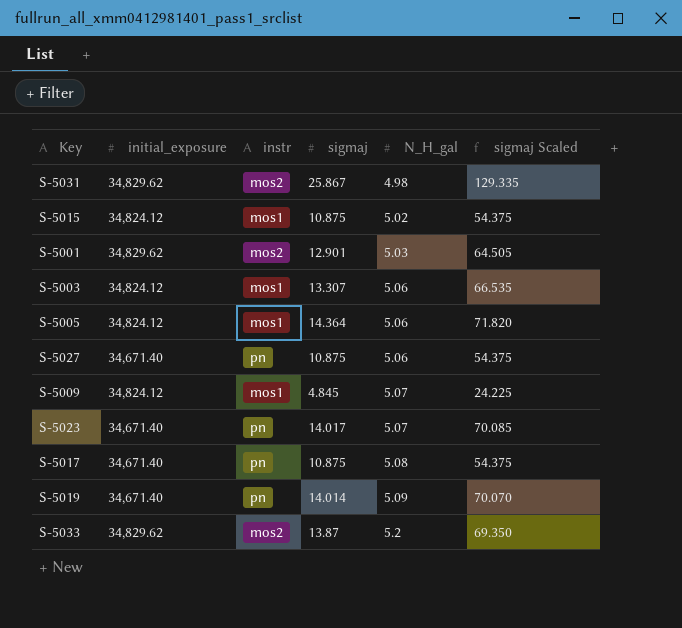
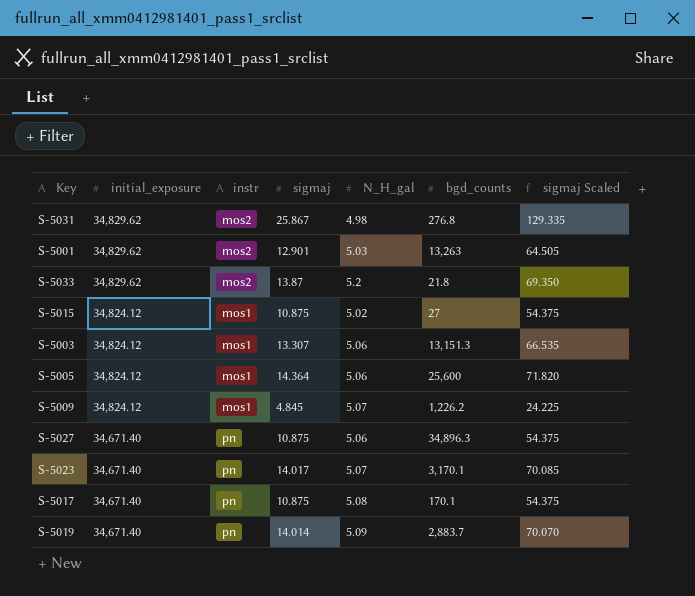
row order: N_H_gal ascending -> initial_exposure descending
column bgd_counts | position: none -> 6

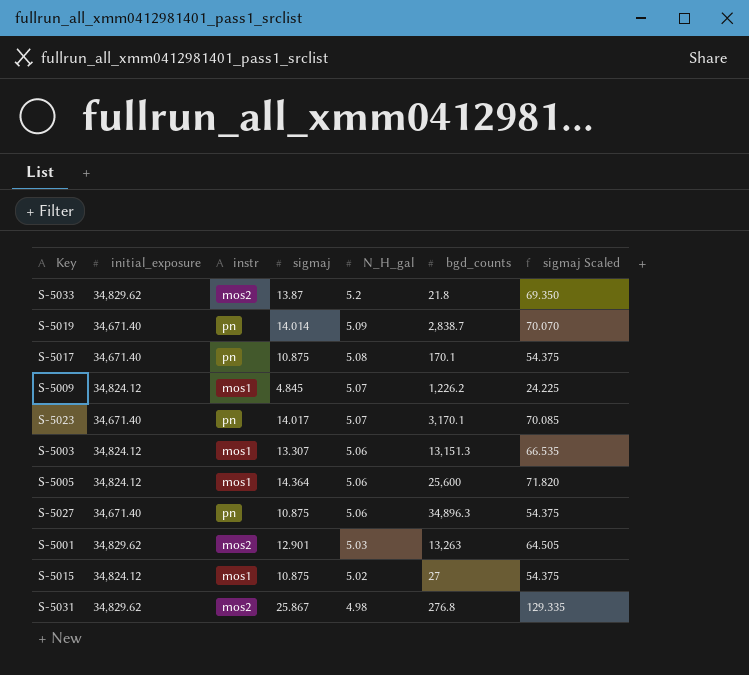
row order: initial_exposure descending -> N_H_gal descending
S-5019 | bgd_counts: 2,883.7 -> 2,838.7

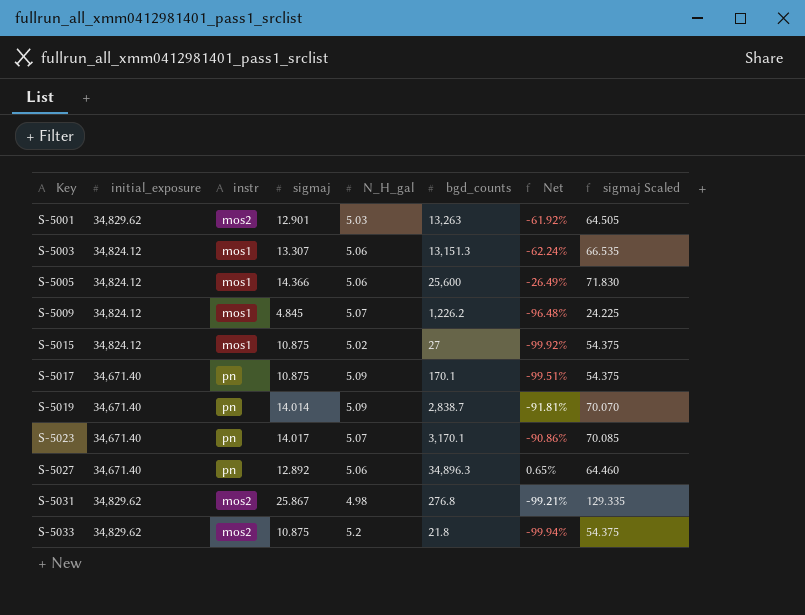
row order: N_H_gal descending -> Key ascending
column Net | formula: none -> ([bgd_counts] - [initial_exposure]) / [initial_exposure]
S-5005 | sigmaj: 14.364 -> 14.366
S-5005 | sigmaj Scaled: 71.820 -> 71.830
S-5017 | N_H_gal: 5.08 -> 5.09
S-5027 | sigmaj: 10.875 -> 12.892
S-5027 | sigmaj Scaled: 54.375 -> 64.460
S-5033 | sigmaj: 13.87 -> 10.875
S-5033 | sigmaj Scaled: 69.350 -> 54.375

